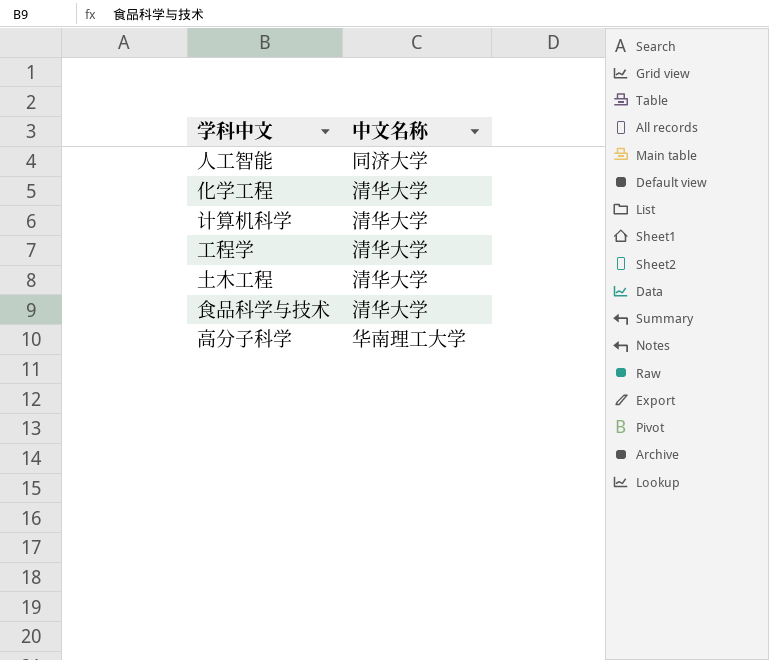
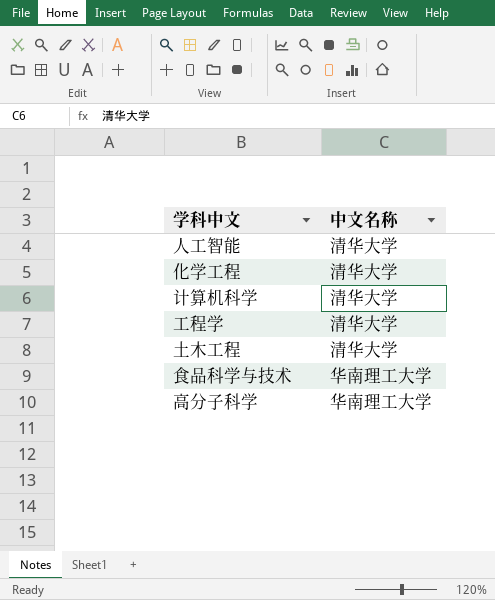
人工智能 | 中文名称: 同济大学 -> 清华大学
食品科学与技术 | 中文名称: 清华大学 -> 华南理工大学

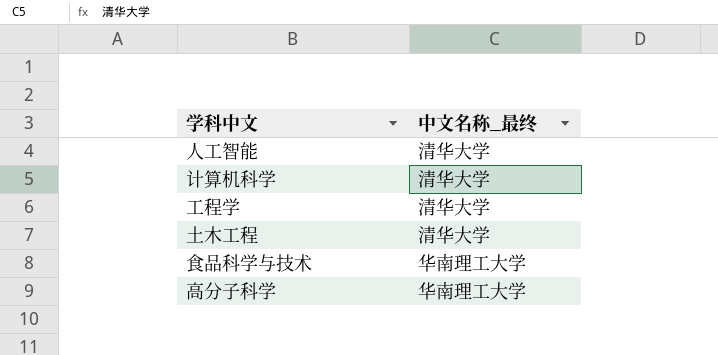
column name: 中文名称 -> 中文名称_最终
row 化学工程: 清华大学 -> none

